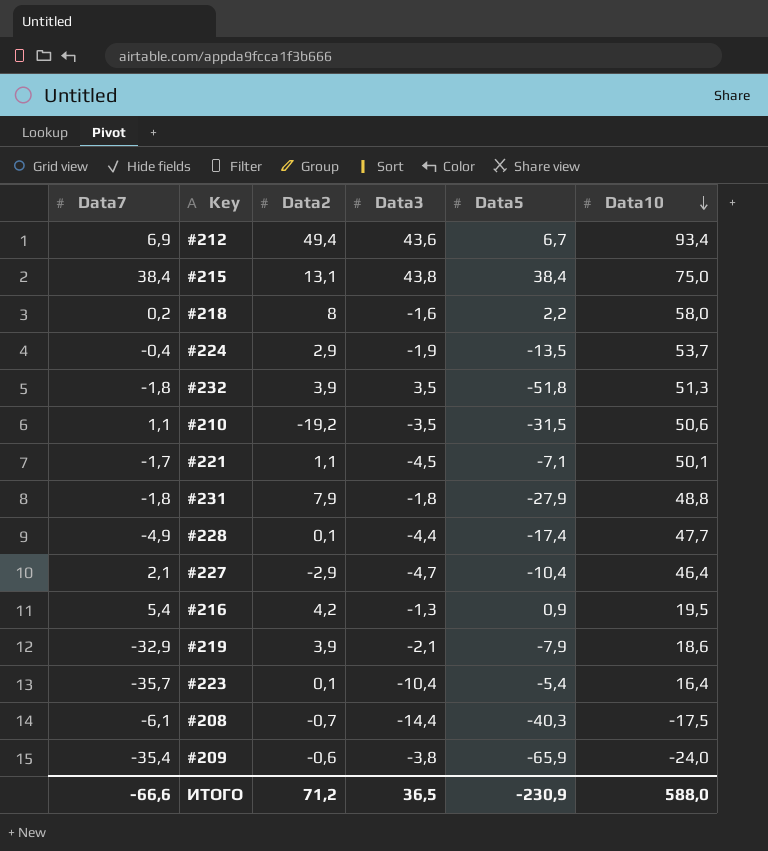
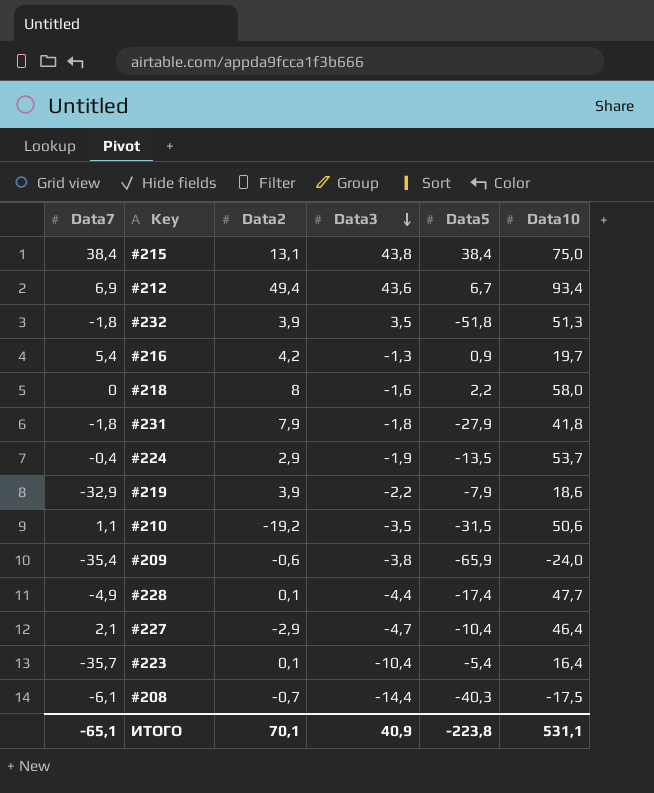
row order: Data10 descending -> Data3 descending
row #221: -1,7 | 1,1 | -4,5 | -7,1 | 50,1 -> none
#216 | Data10: 19,5 -> 19,7
#218 | Data7: 0,2 -> 0
#231 | Data10: 48,8 -> 41,8
#219 | Data3: -2,1 -> -2,2
ИТОГО | Data7: -66,6 -> -65,1
ИТОГО | Data2: 71,2 -> 70,1
ИТОГО | Data3: 36,5 -> 40,9
ИТОГО | Data5: -230,9 -> -223,8
ИТОГО | Data10: 588,0 -> 531,1

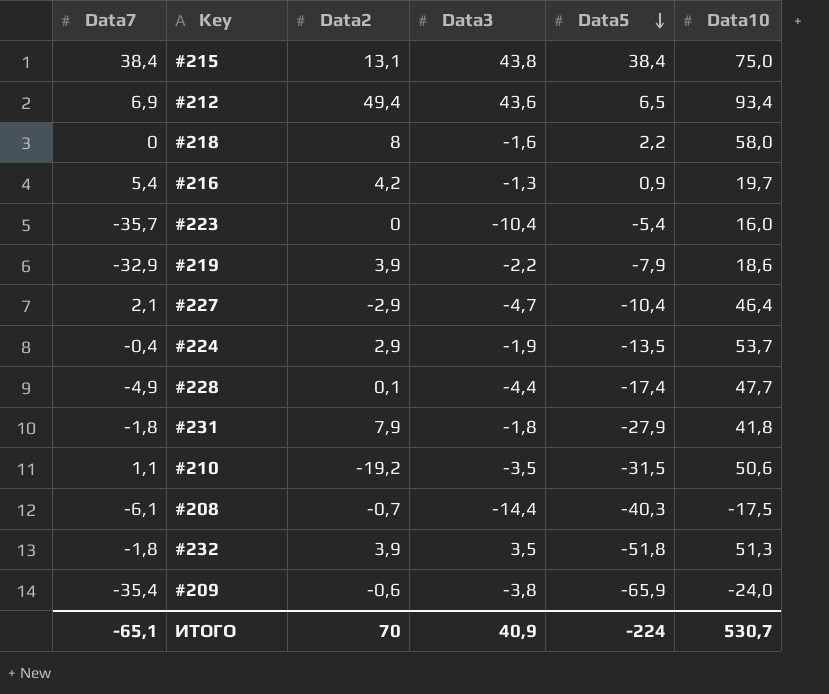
row order: Data3 descending -> Data5 descending
#212 | Data5: 6,7 -> 6,5
#223 | Data2: 0,1 -> 0
#223 | Data10: 16,4 -> 16,0
ИТОГО | Data2: 70,1 -> 70
ИТОГО | Data5: -223,8 -> -224
ИТОГО | Data10: 531,1 -> 530,7

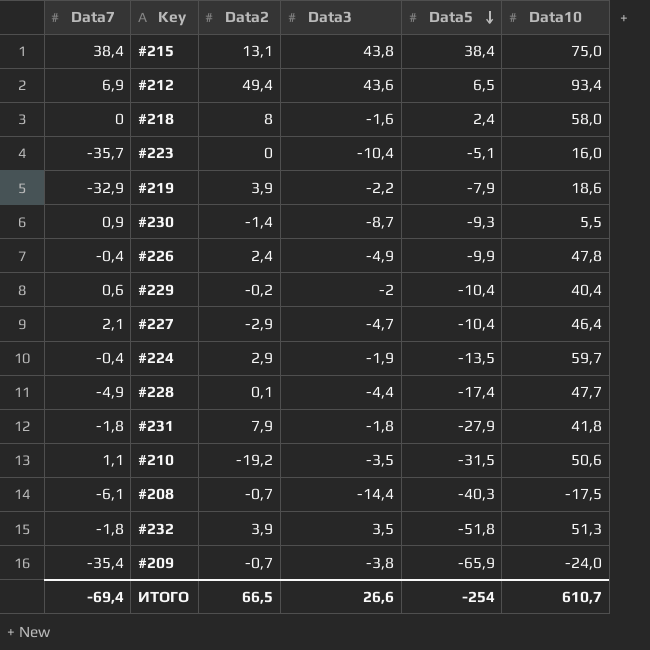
row #216: 5,4 | 4,2 | -1,3 | 0,9 | 19,7 -> none
#218 | Data5: 2,2 -> 2,4
#223 | Data5: -5,4 -> -5,1
row #230: none -> 0,9 | -1,4 | -8,7 | -9,3 | 5,5
row #226: none -> -0,4 | 2,4 | -4,9 | -9,9 | 47,8
row #229: none -> 0,6 | -0,2 | -2 | -10,4 | 40,4
#224 | Data10: 53,7 -> 59,7
#209 | Data2: -0,6 -> -0,7
ИТОГО | Data7: -65,1 -> -69,4
ИТОГО | Data2: 70 -> 66,5
ИТОГО | Data3: 40,9 -> 26,6
ИТОГО | Data5: -224 -> -254
ИТОГО | Data10: 530,7 -> 610,7

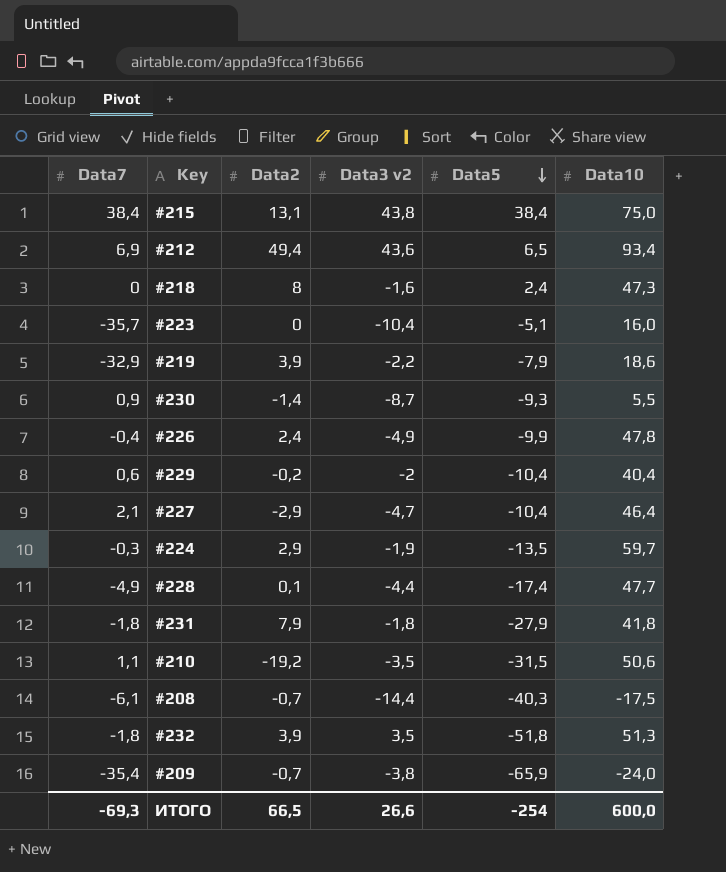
column name: Data3 -> Data3 v2
#218 | Data10: 58,0 -> 47,3
#224 | Data7: -0,4 -> -0,3
ИТОГО | Data7: -69,4 -> -69,3
ИТОГО | Data10: 610,7 -> 600,0

